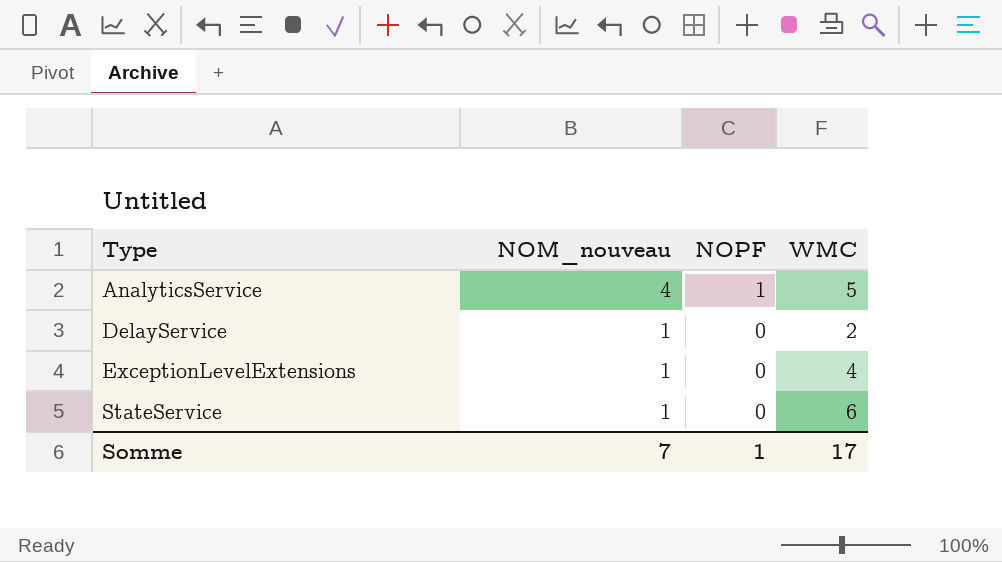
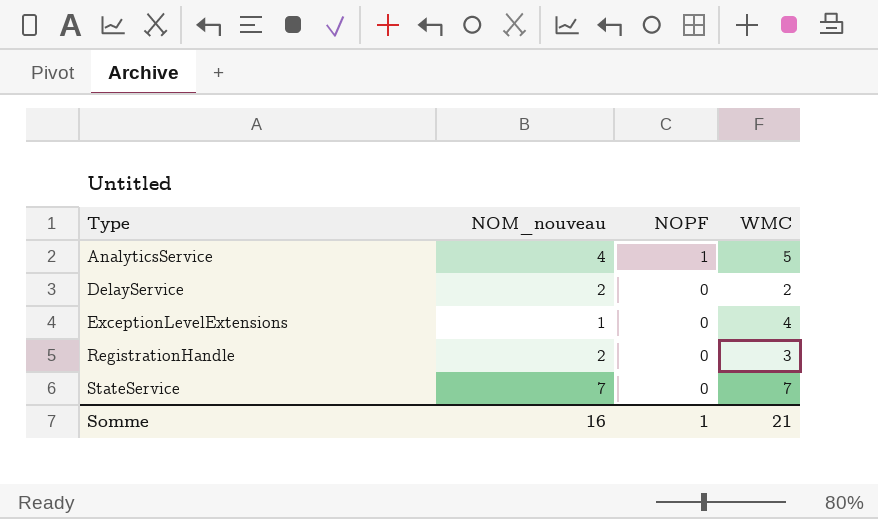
DelayService | NOM_nouveau: 1 -> 2
row RegistrationHandle: none -> 2 | 0 | 3
StateService | NOM_nouveau: 1 -> 7
StateService | WMC: 6 -> 7
Somme | NOM_nouveau: 7 -> 16
Somme | WMC: 17 -> 21

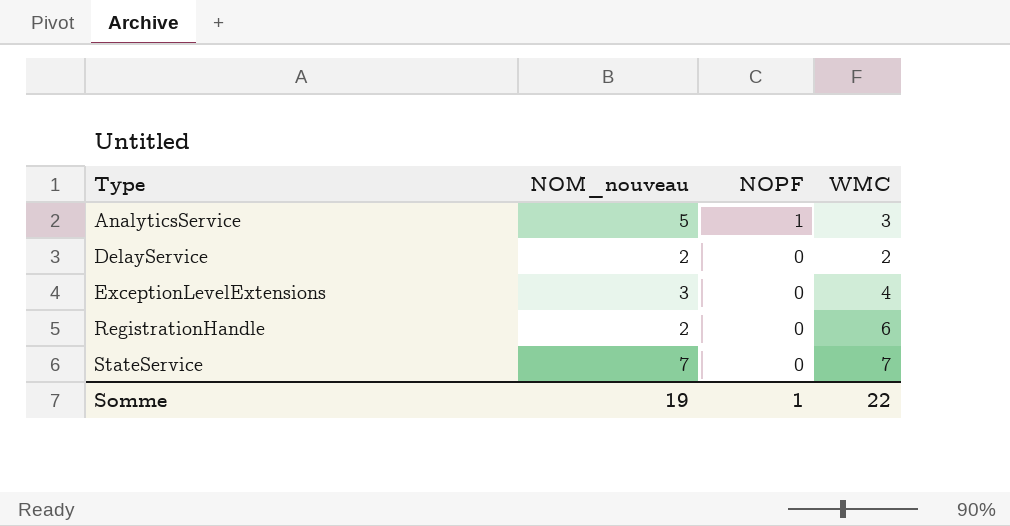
AnalyticsService | NOM_nouveau: 4 -> 5
AnalyticsService | WMC: 5 -> 3
ExceptionLevelExtensions | NOM_nouveau: 1 -> 3
RegistrationHandle | WMC: 3 -> 6
Somme | NOM_nouveau: 16 -> 19
Somme | WMC: 21 -> 22

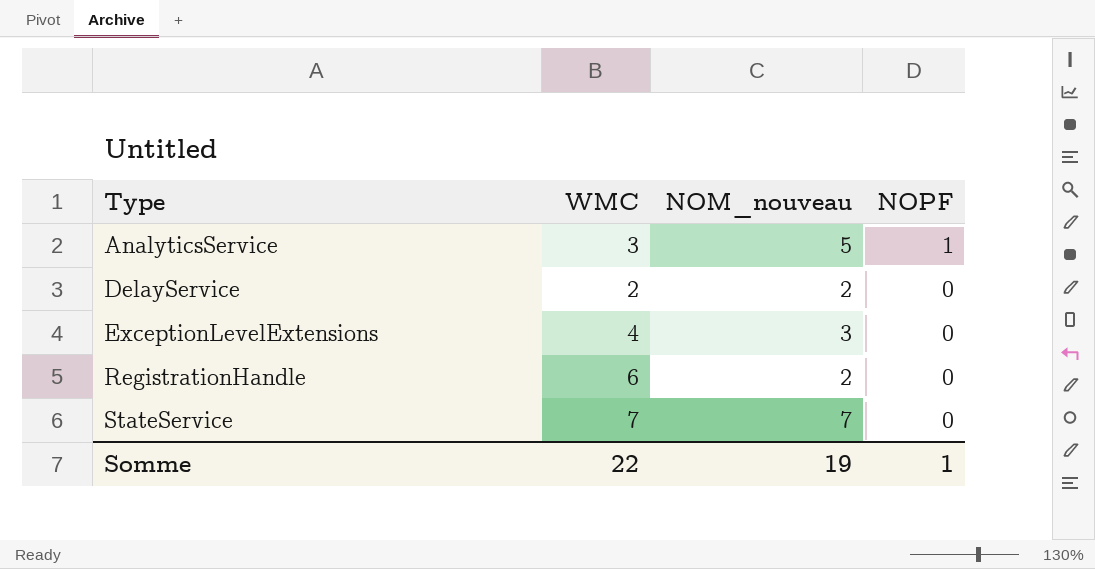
column WMC | position: 4 -> 2

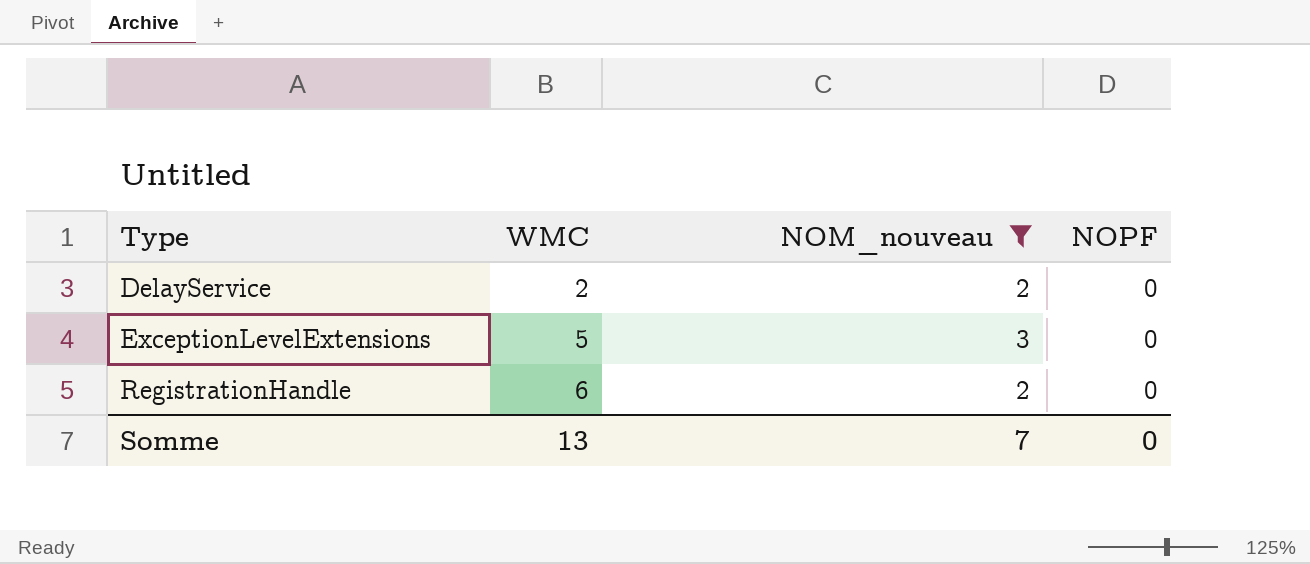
filter: none -> NOM_nouveau <= 3
ExceptionLevelExtensions | WMC: 4 -> 5
Somme | WMC: 22 -> 13
Somme | NOM_nouveau: 19 -> 7
Somme | NOPF: 1 -> 0

